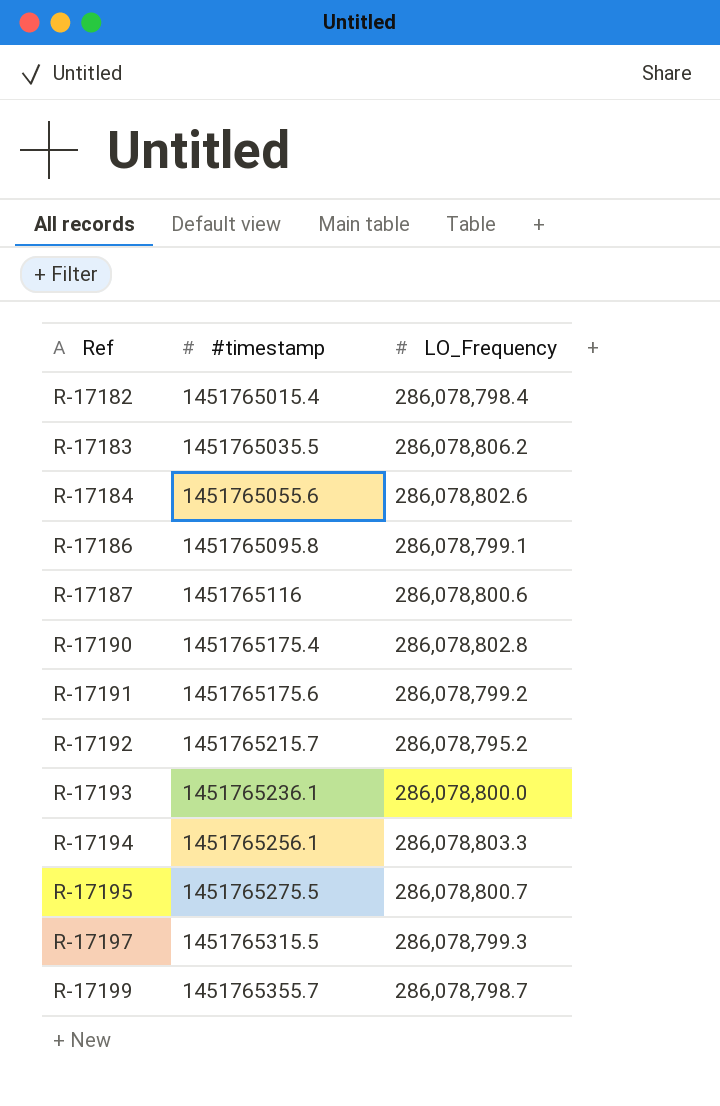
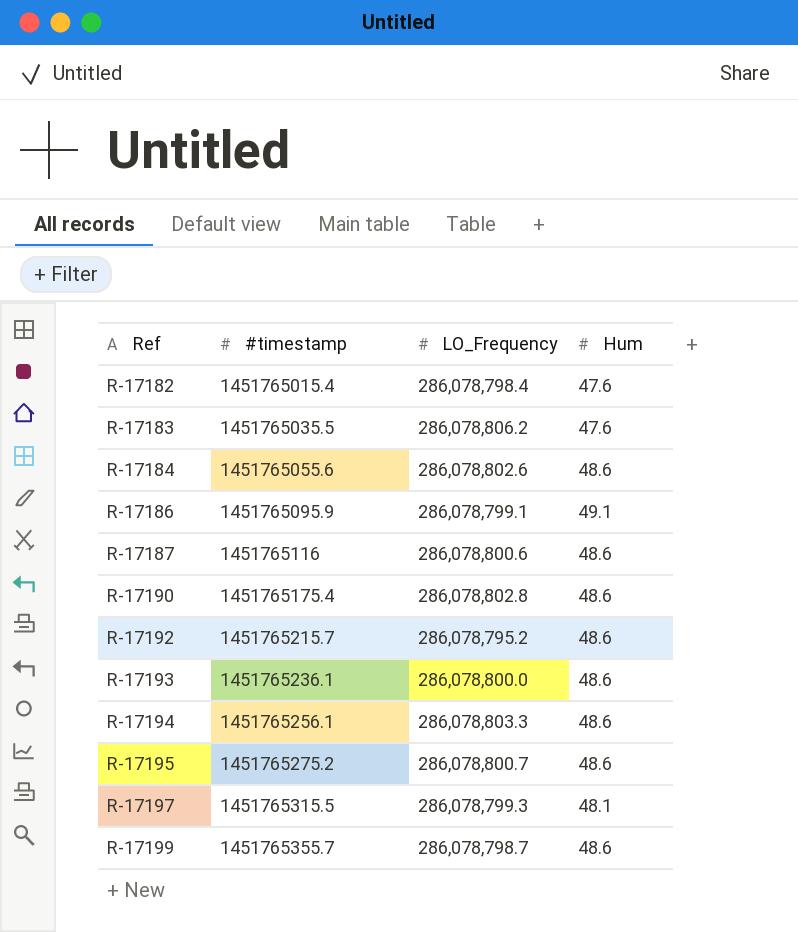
column Hum | position: none -> 4
row R-17191: 1451765175.6 | 286,078,799.2 -> none
R-17186 | #timestamp: 1451765095.8 -> 1451765095.9
R-17195 | #timestamp: 1451765275.5 -> 1451765275.2

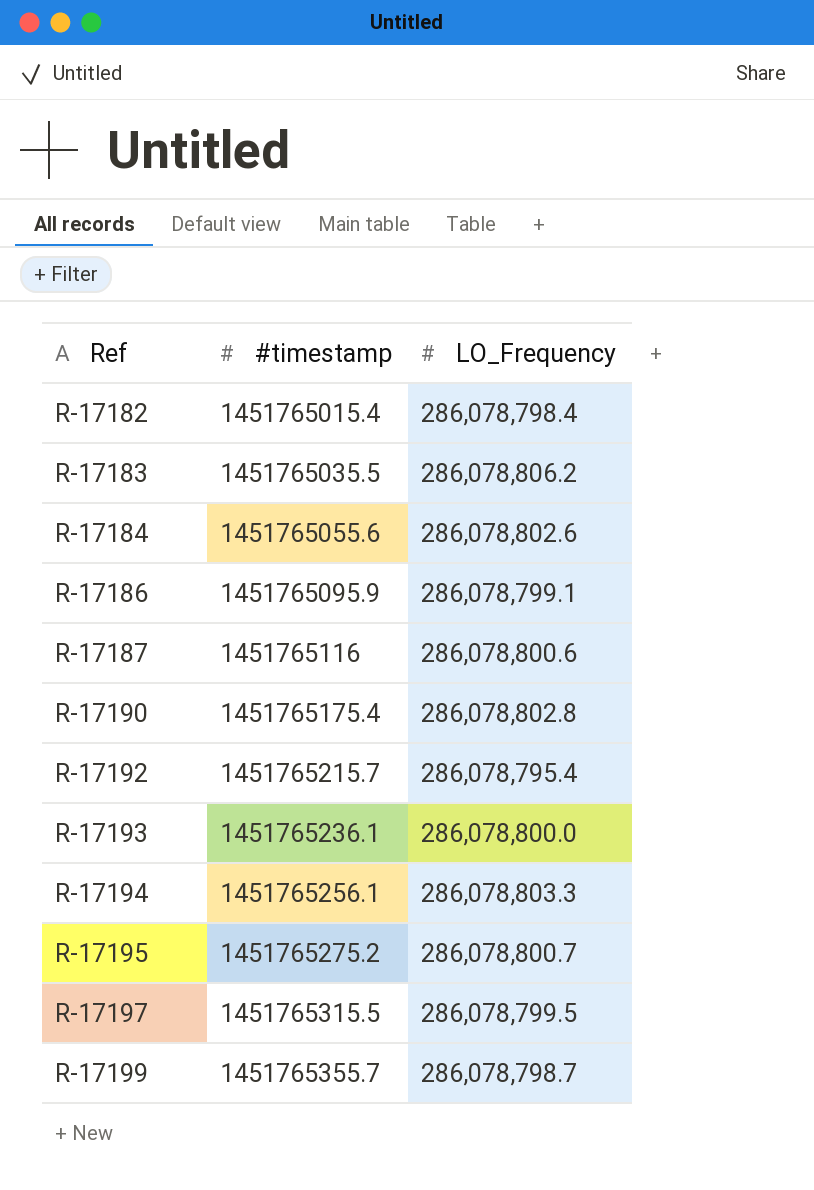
column Hum | position: 4 -> none
R-17192 | LO_Frequency: 286,078,795.2 -> 286,078,795.4
R-17197 | LO_Frequency: 286,078,799.3 -> 286,078,799.5

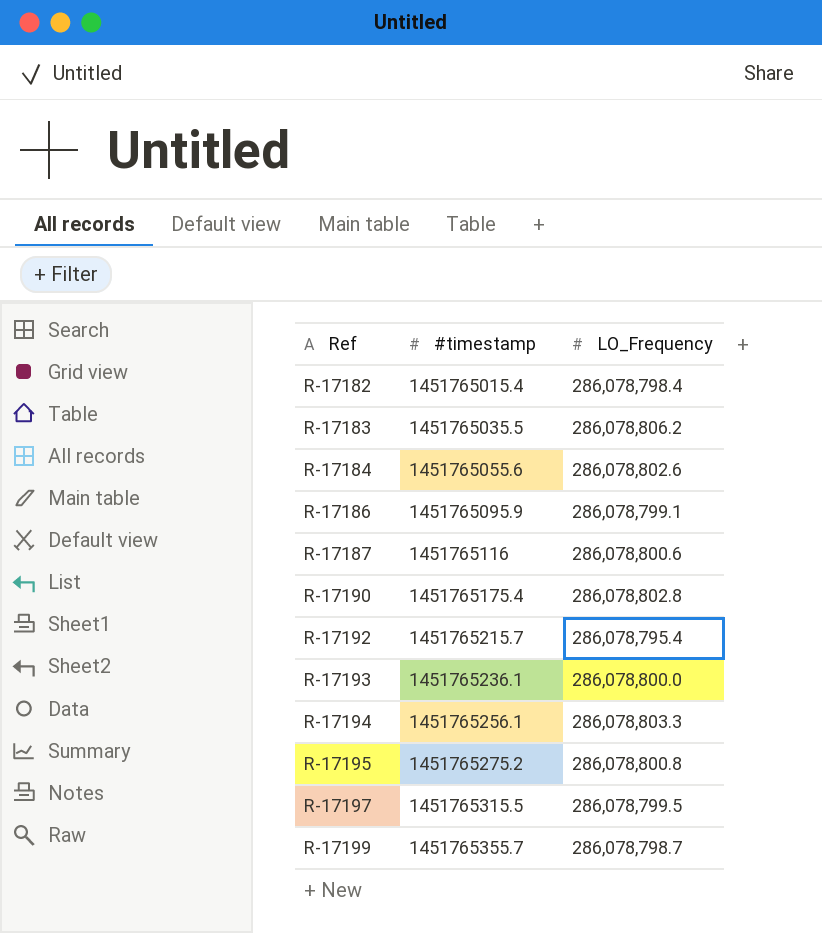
R-17195 | LO_Frequency: 286,078,800.7 -> 286,078,800.8

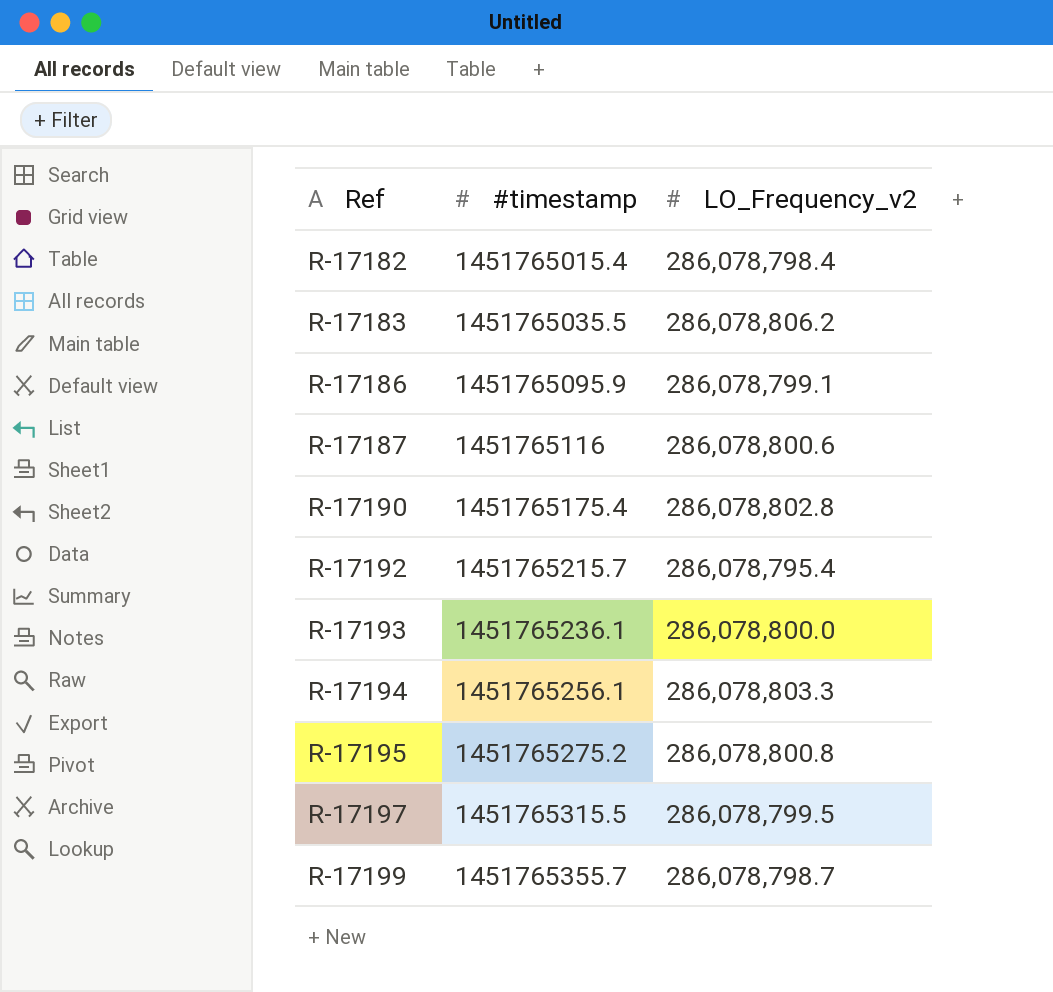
column name: LO_Frequency -> LO_Frequency_v2
row R-17184: 1451765055.6 | 286,078,802.6 -> none

